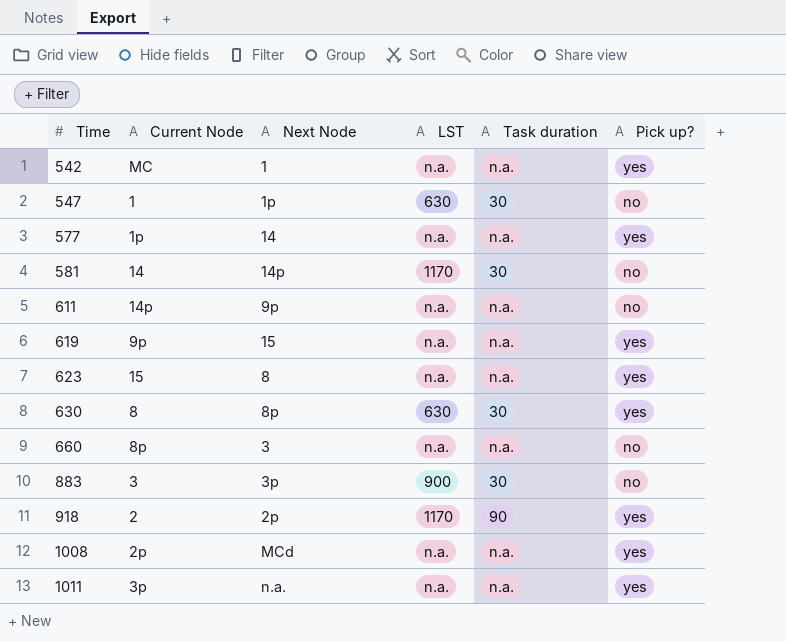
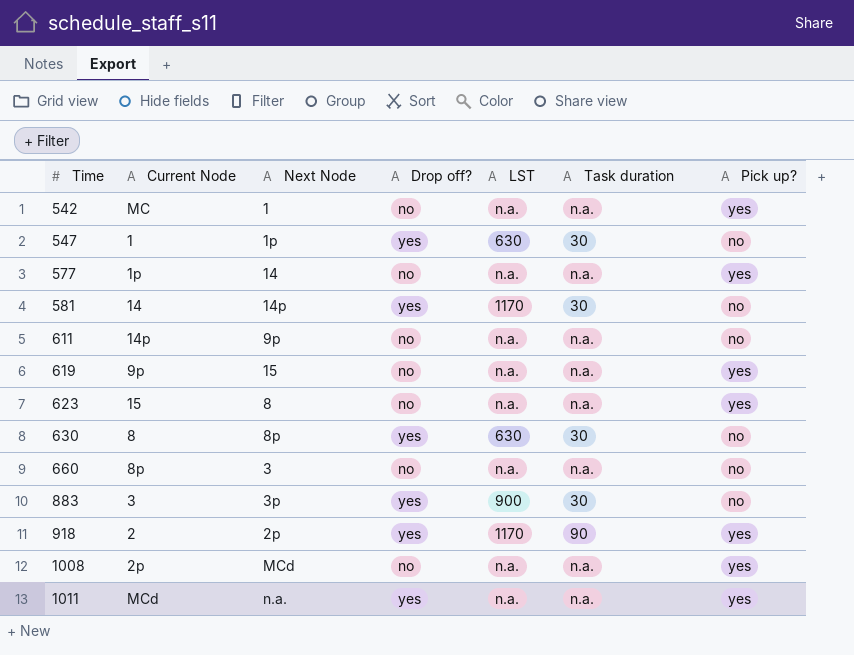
column Drop off? | position: none -> 4
630 | Pick up?: yes -> no
1011 | Current Node: 3p -> MCd

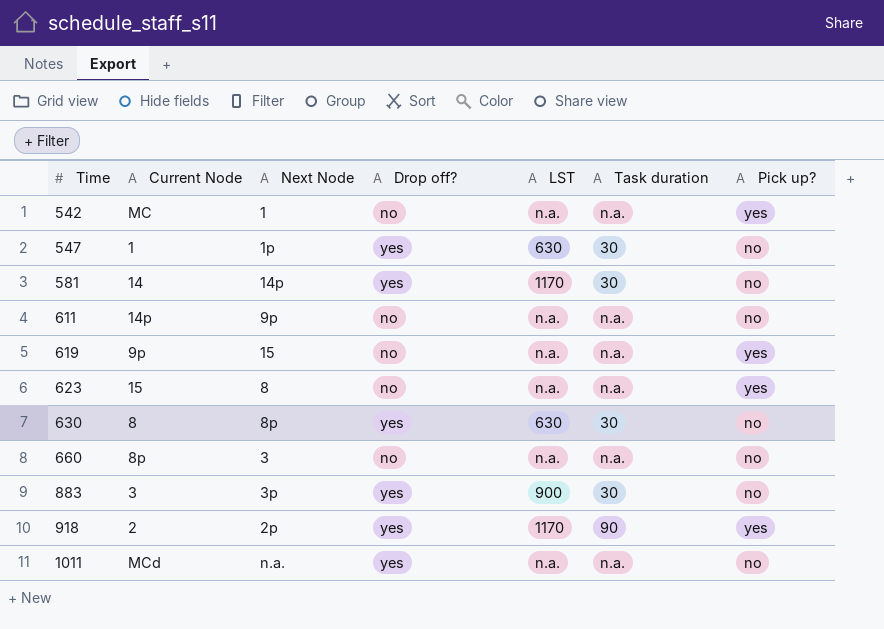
row 577: 1p | 14 | no | n.a. | n.a. | yes -> none
row 1008: 2p | MCd | no | n.a. | n.a. | yes -> none
1011 | Pick up?: yes -> no

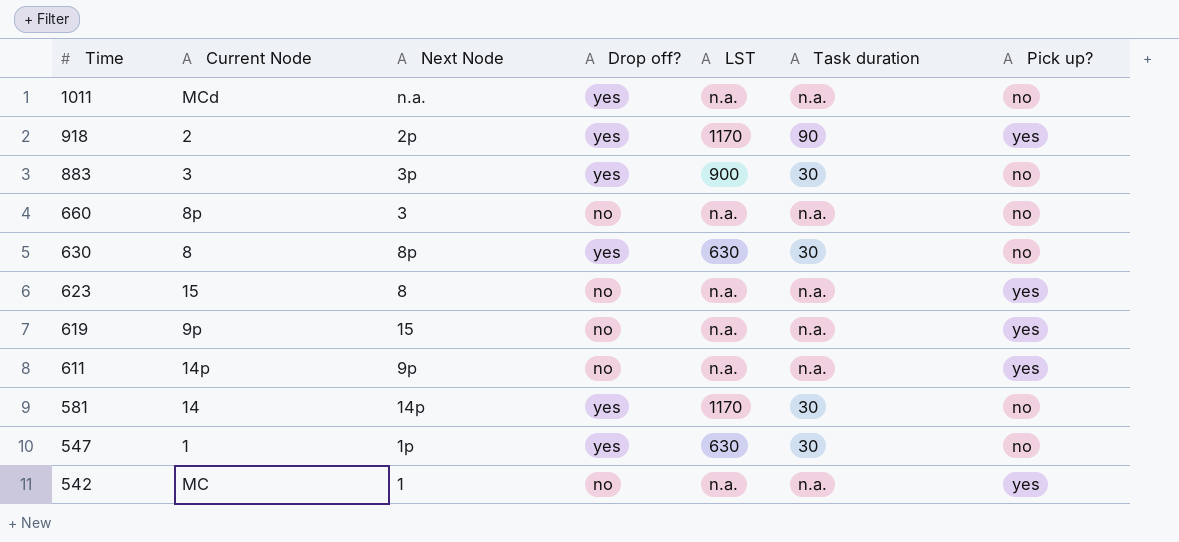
row order: Time ascending -> Time descending
611 | Pick up?: no -> yes

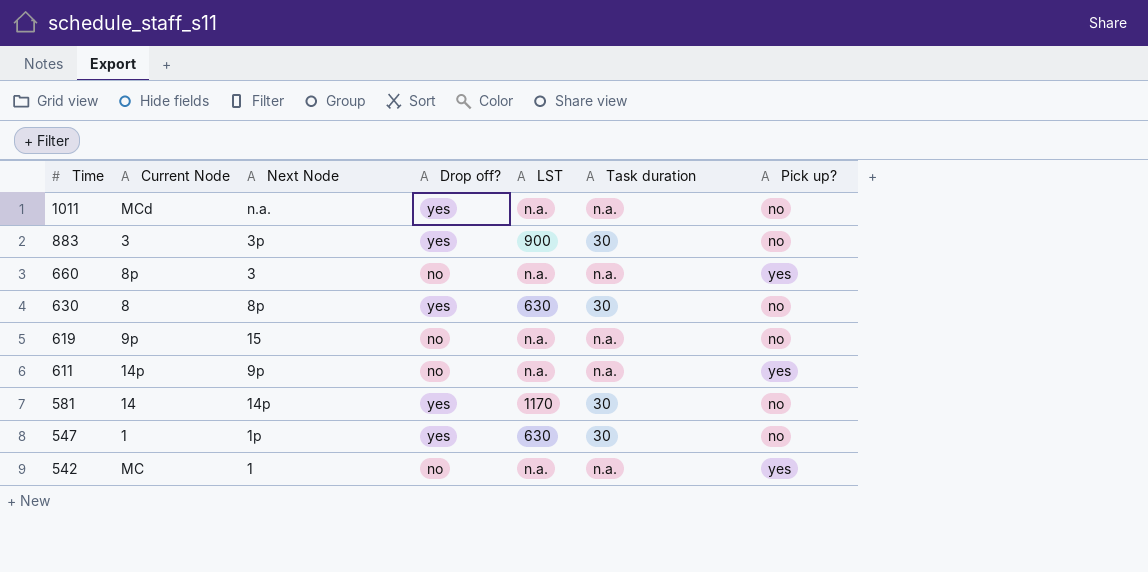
row 918: 2 | 2p | yes | 1170 | 90 | yes -> none
row 623: 15 | 8 | no | n.a. | n.a. | yes -> none
660 | Pick up?: no -> yes
619 | Pick up?: yes -> no

